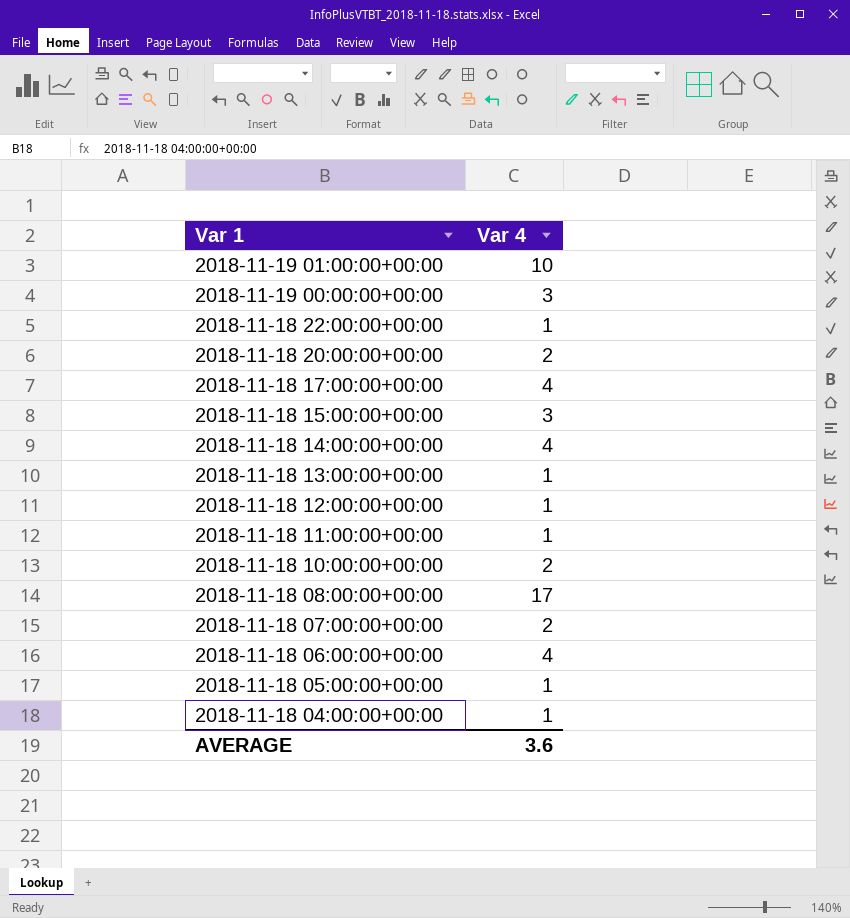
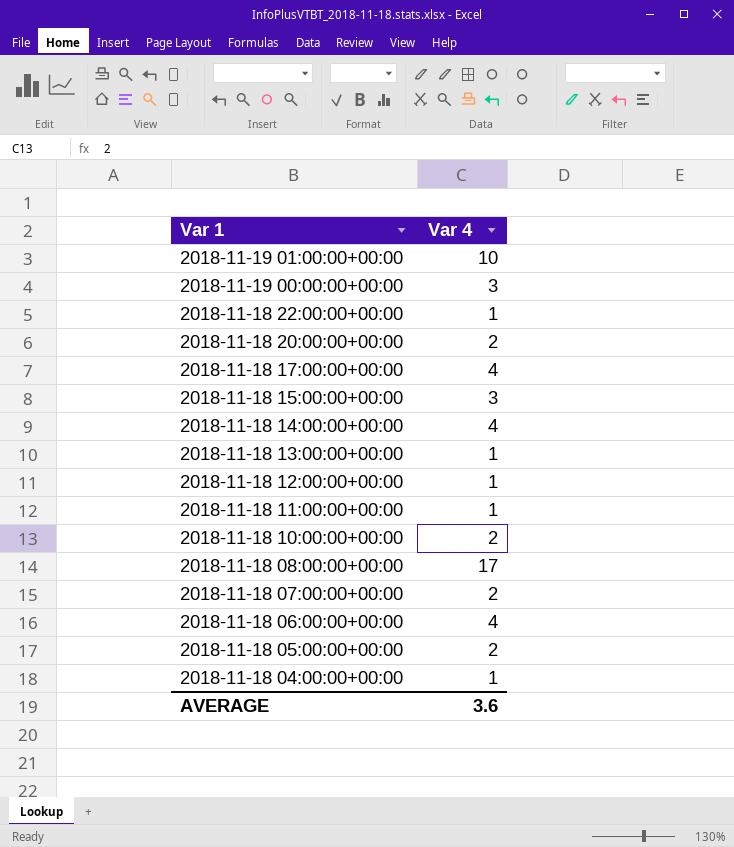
2018-11-18 05:00:00+00:00 | Var 4: 1 -> 2

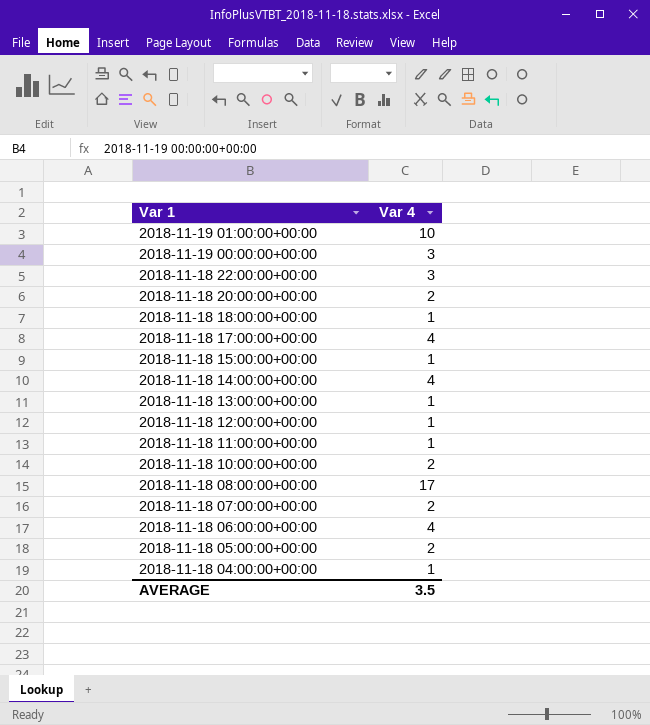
2018-11-18 22:00:00+00:00 | Var 4: 1 -> 3
row 2018-11-18 18:00:00+00:00: none -> 1
2018-11-18 15:00:00+00:00 | Var 4: 3 -> 1
AVERAGE | Var 4: 3.6 -> 3.5

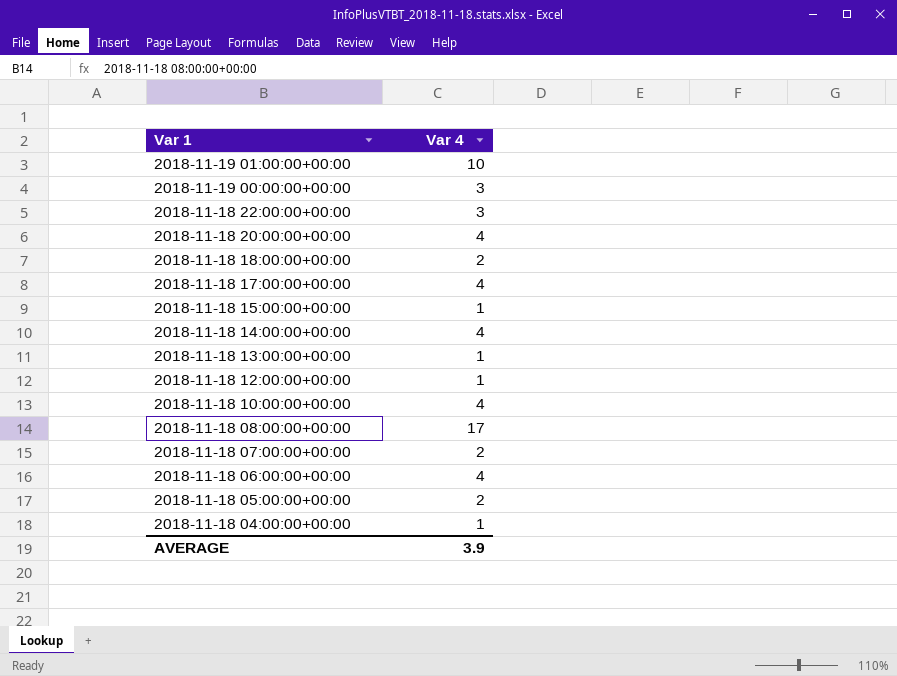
row 2018-11-18 11:00:00+00:00: 1 -> none
2018-11-18 20:00:00+00:00 | Var 4: 2 -> 4
2018-11-18 18:00:00+00:00 | Var 4: 1 -> 2
2018-11-18 10:00:00+00:00 | Var 4: 2 -> 4
AVERAGE | Var 4: 3.5 -> 3.9

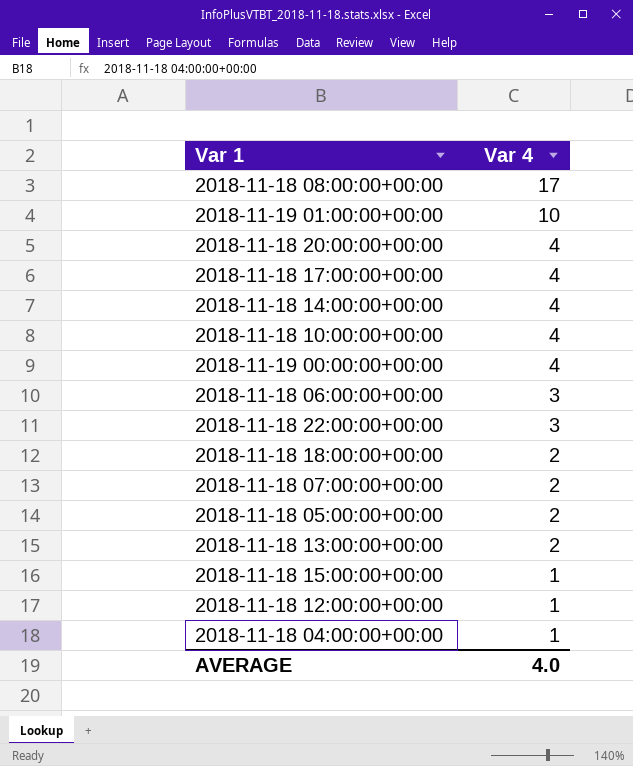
row order: Var 1 descending -> Var 4 descending
2018-11-19 00:00:00+00:00 | Var 4: 3 -> 4
2018-11-18 06:00:00+00:00 | Var 4: 4 -> 3
2018-11-18 13:00:00+00:00 | Var 4: 1 -> 2
AVERAGE | Var 4: 3.9 -> 4.0

